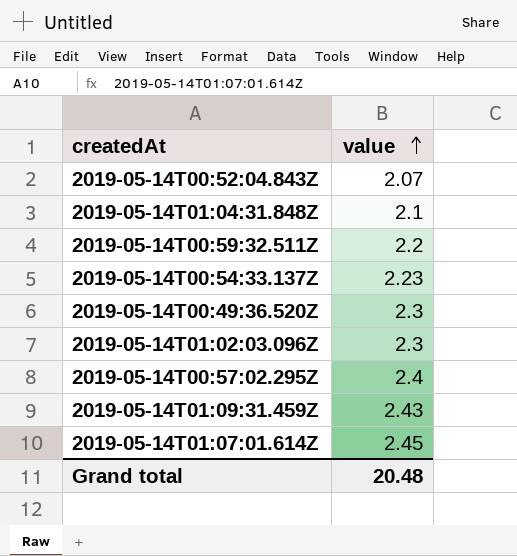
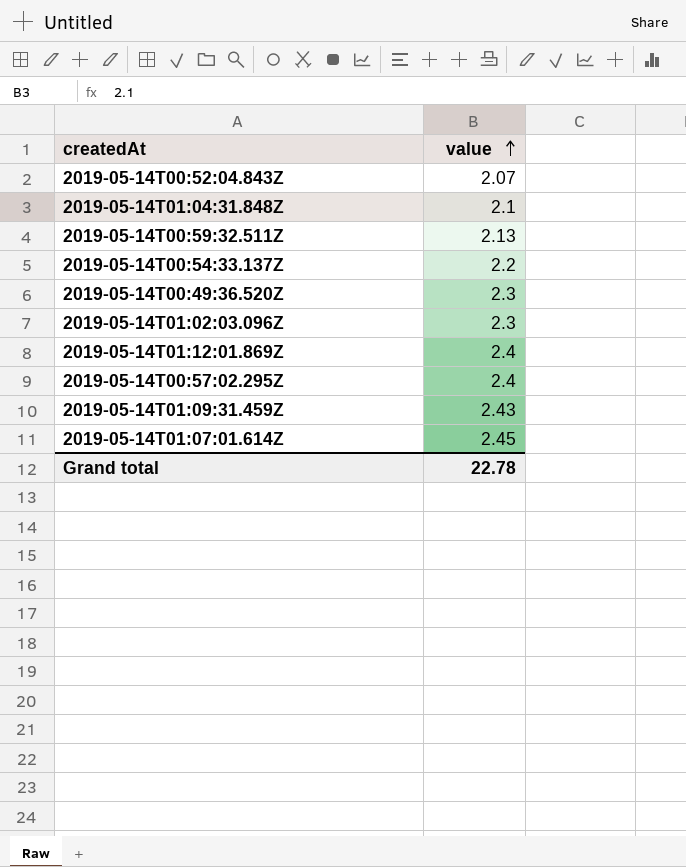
2019-05-14T00:59:32.511Z | value: 2.2 -> 2.13
2019-05-14T00:54:33.137Z | value: 2.23 -> 2.2
row 2019-05-14T01:12:01.869Z: none -> 2.4
Grand total | value: 20.48 -> 22.78

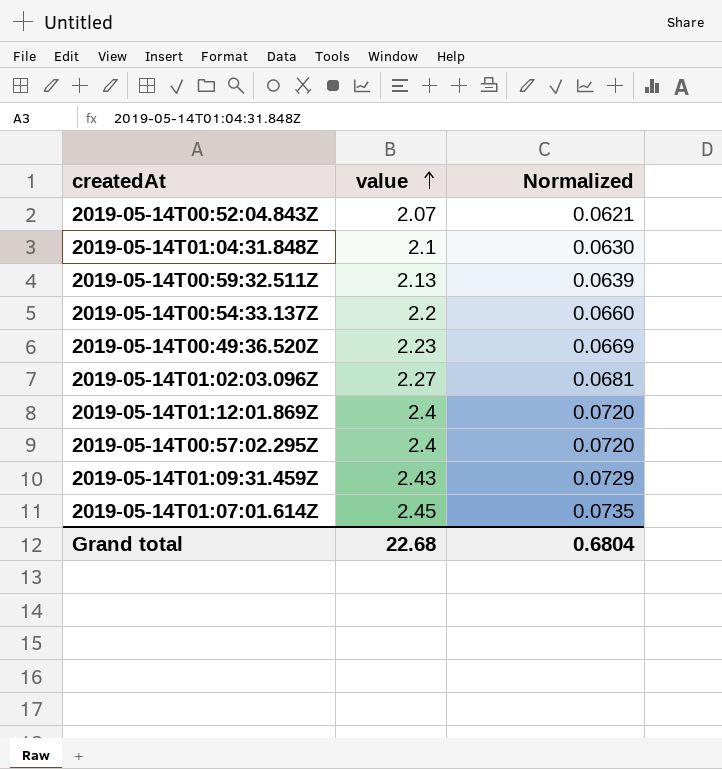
column Normalized | formula: none -> [value] * 0.03
2019-05-14T00:49:36.520Z | value: 2.3 -> 2.23
2019-05-14T01:02:03.096Z | value: 2.3 -> 2.27
Grand total | value: 22.78 -> 22.68

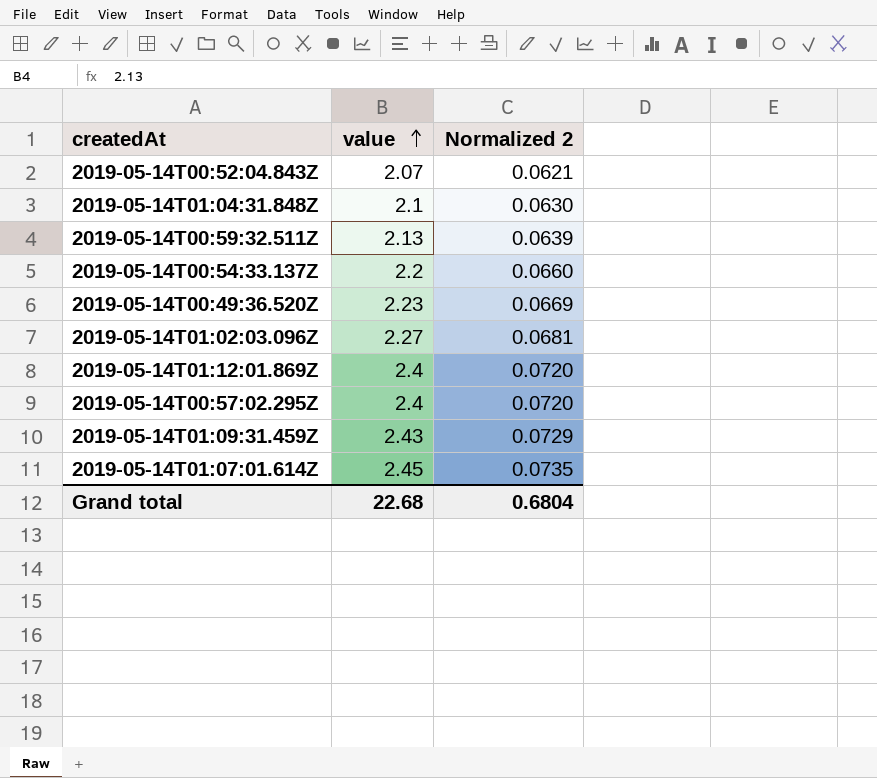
column name: Normalized -> Normalized 2

